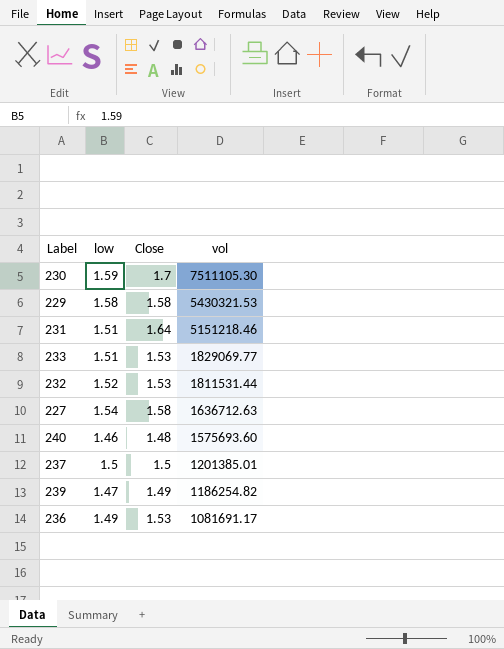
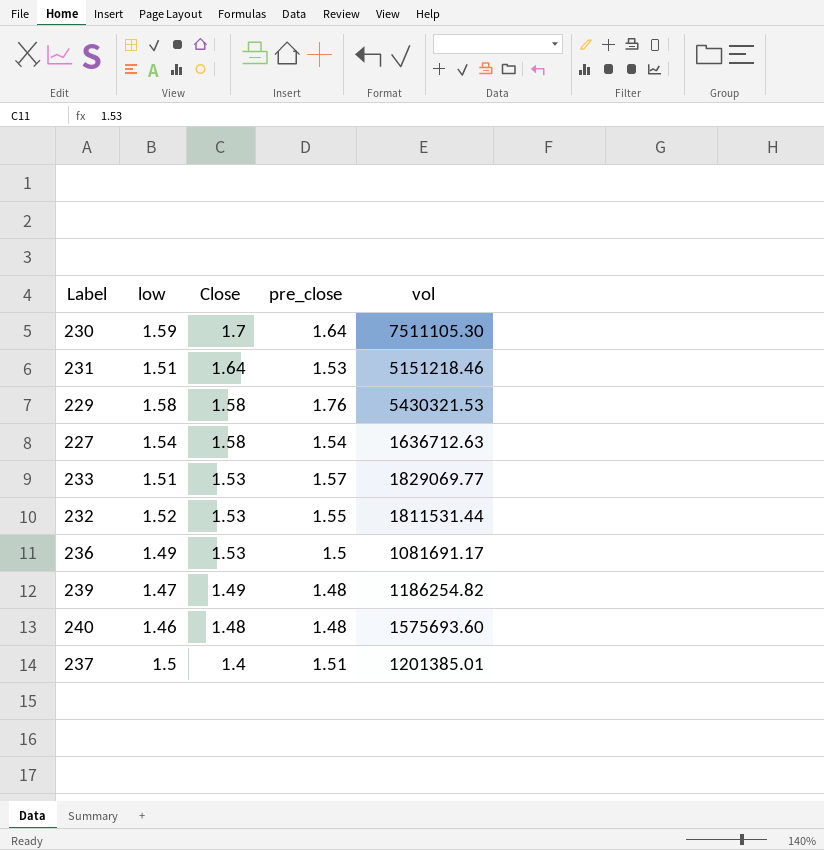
row order: vol descending -> Close descending
column pre_close | position: none -> 4
237 | Close: 1.5 -> 1.4

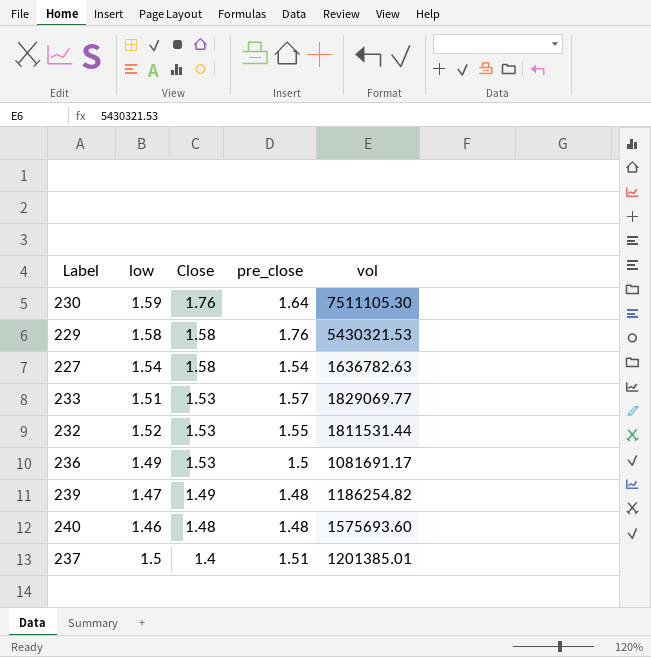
row 231: 1.51 | 1.64 | 1.53 | 5151218.46 -> none
230 | Close: 1.7 -> 1.76
227 | vol: 1636712.63 -> 1636782.63

